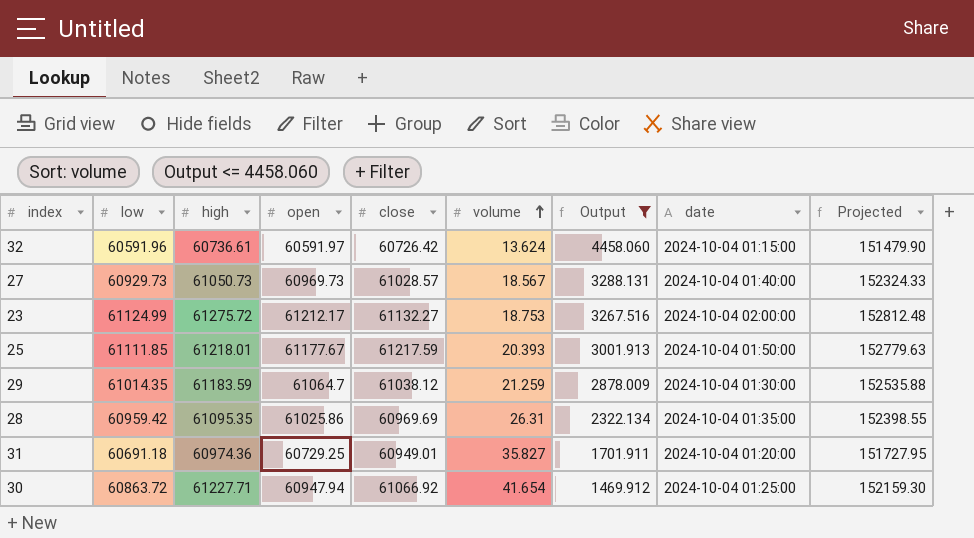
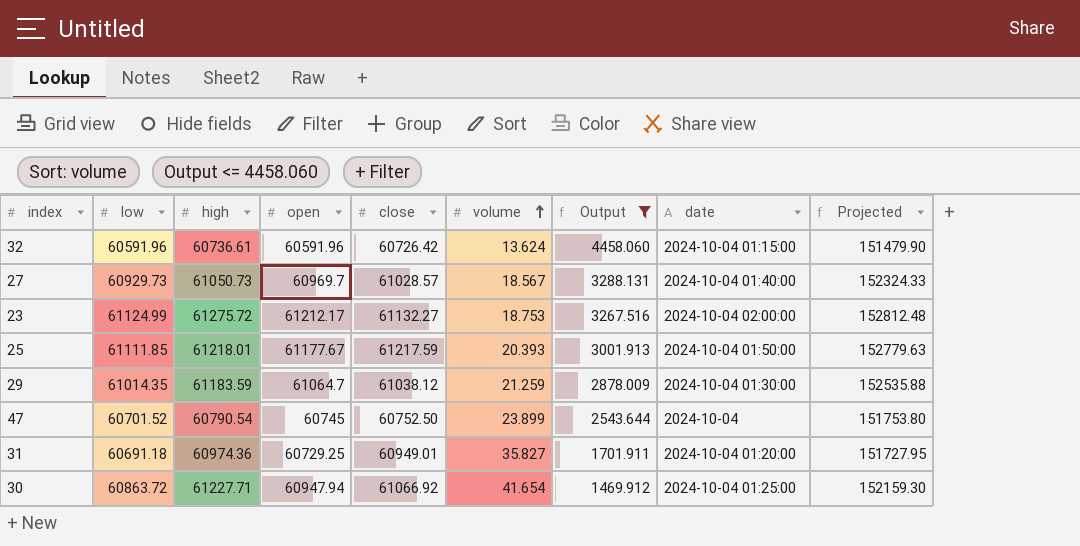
row 28: 60959.42 | 61095.35 | 61025.86 | 60969.69 | 26.31 | 2322.134 | 2024-10-04 01:35:00 | 152398.55 -> none
32 | open: 60591.97 -> 60591.96
27 | open: 60969.73 -> 60969.7
row 47: none -> 60701.52 | 60790.54 | 60745 | 60752.50 | 23.899 | 2543.644 | 2024-10-04 | 151753.80

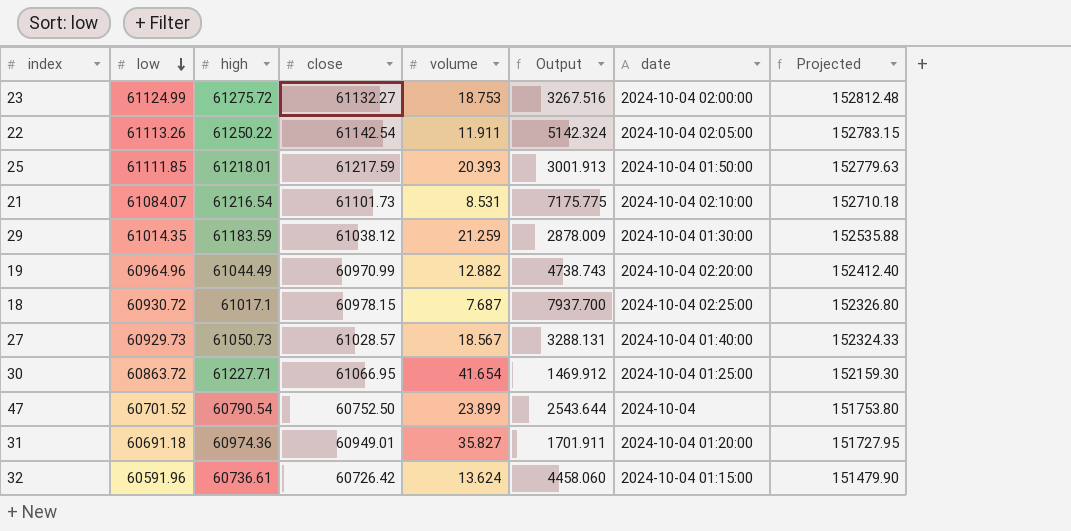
filter: Output <= 4458.060 -> none
row order: volume ascending -> low descending
column open | position: 4 -> none
30 | close: 61066.92 -> 61066.95

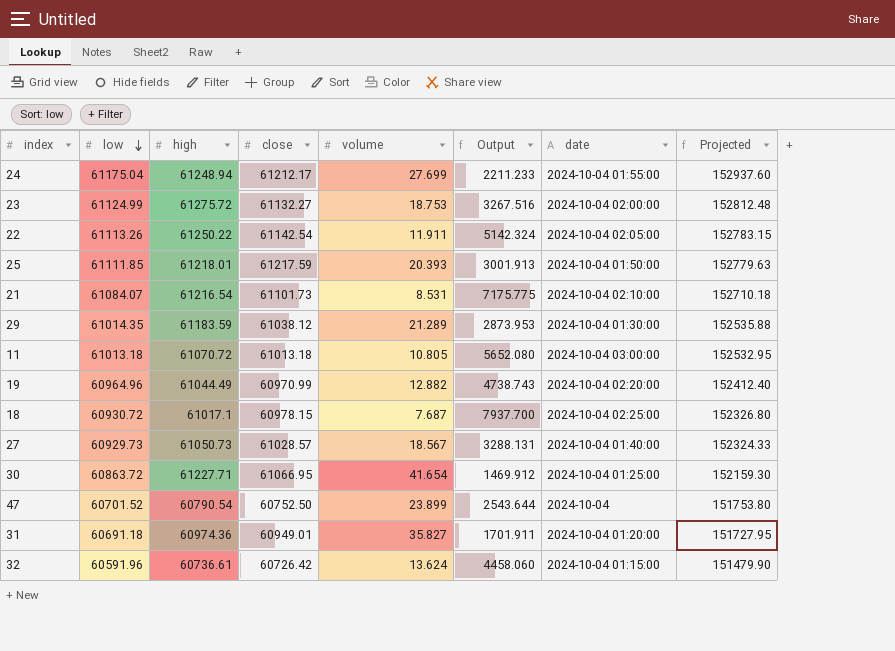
row 24: none -> 61175.04 | 61248.94 | 61212.17 | 27.699 | 2211.233 | 2024-10-04 01:55:00 | 152937.60
29 | volume: 21.259 -> 21.289
29 | Output: 2878.009 -> 2873.953
row 11: none -> 61013.18 | 61070.72 | 61013.18 | 10.805 | 5652.080 | 2024-10-04 03:00:00 | 152532.95

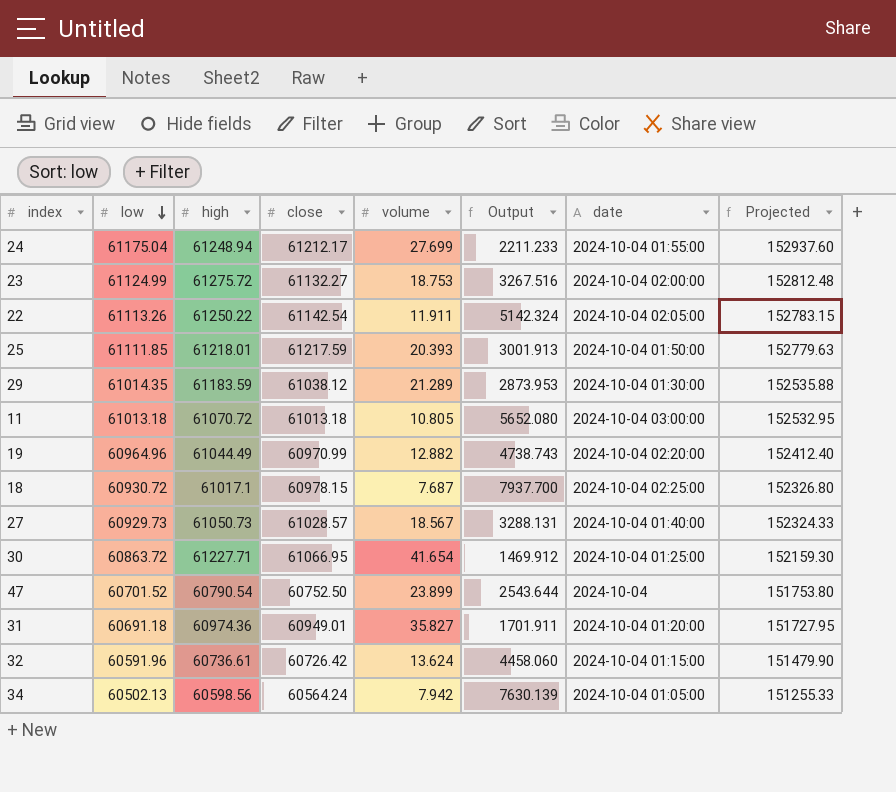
row 21: 61084.07 | 61216.54 | 61101.73 | 8.531 | 7175.775 | 2024-10-04 02:10:00 | 152710.18 -> none
row 34: none -> 60502.13 | 60598.56 | 60564.24 | 7.942 | 7630.139 | 2024-10-04 01:05:00 | 151255.33

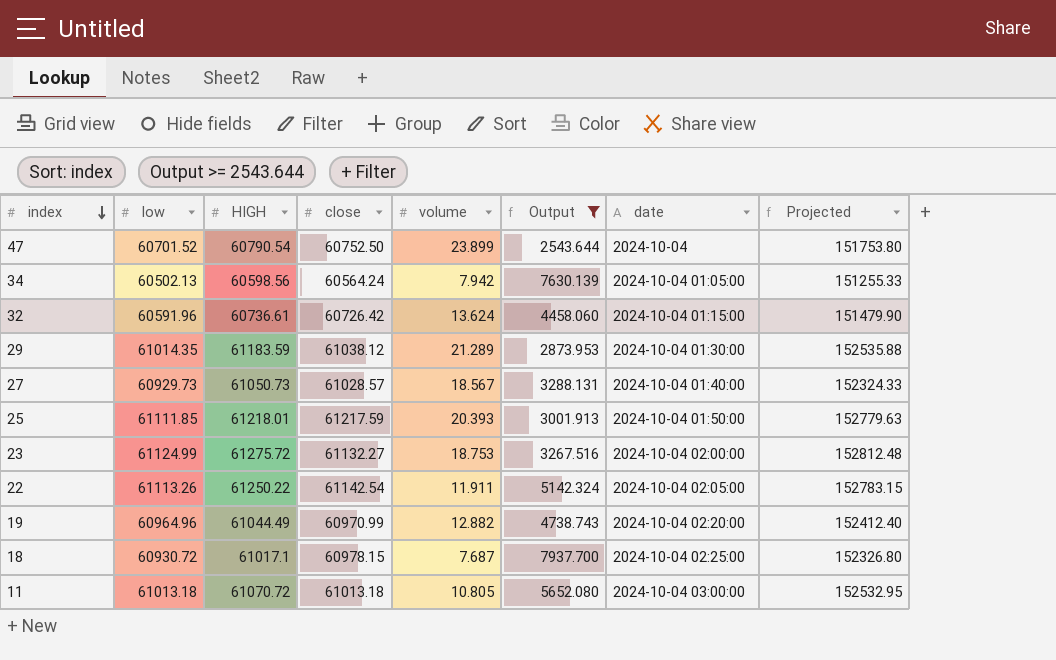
filter: none -> Output >= 2543.644
row order: low descending -> index descending
column name: high -> HIGH

